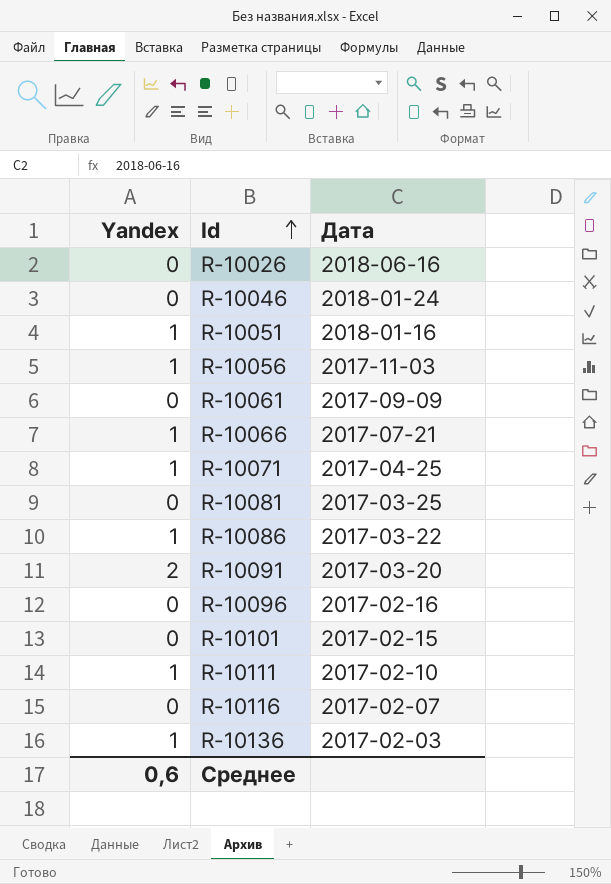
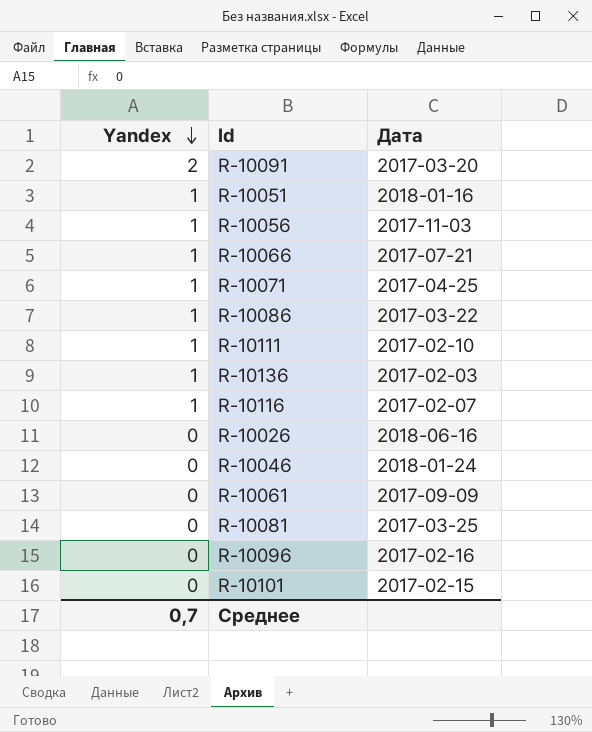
row order: Id ascending -> Yandex descending
R-10116 | Yandex: 0 -> 1
Среднее | Yandex: 0,6 -> 0,7

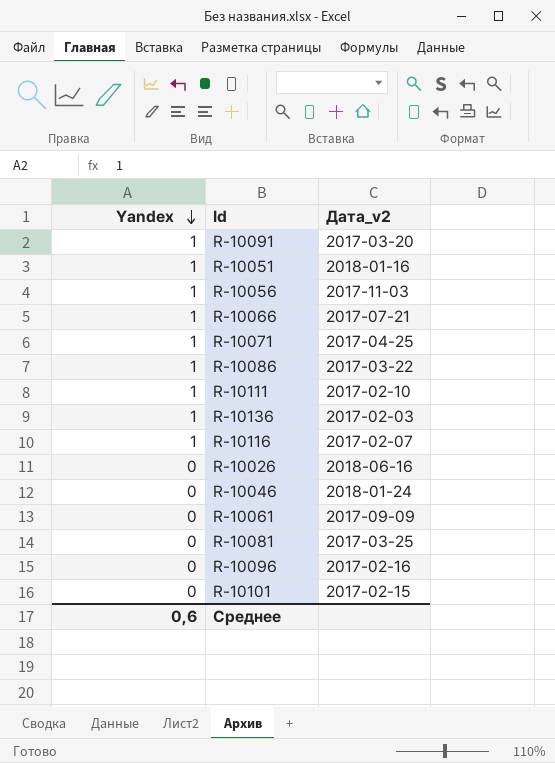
column name: Дата -> Дата_v2
R-10091 | Yandex: 2 -> 1
Среднее | Yandex: 0,7 -> 0,6

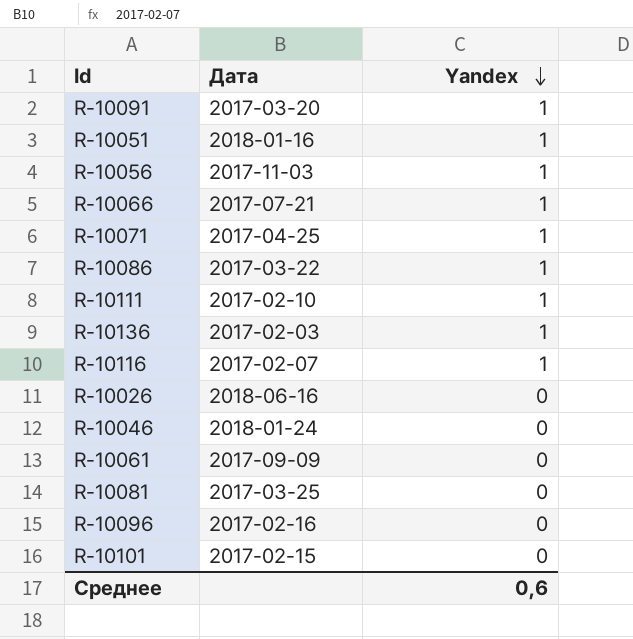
column name: Дата_v2 -> Дата
column Yandex | position: 1 -> 3

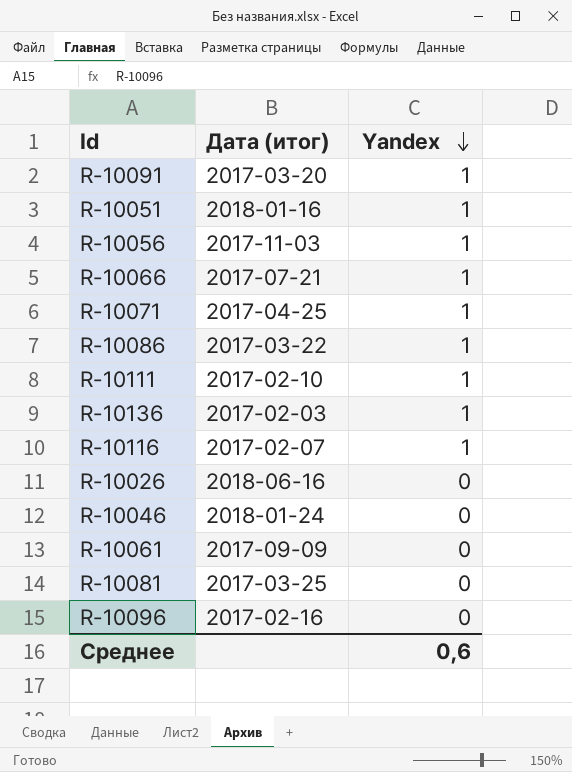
column name: Дата -> Дата (итог)
row R-10101: 2017-02-15 | 0 -> none

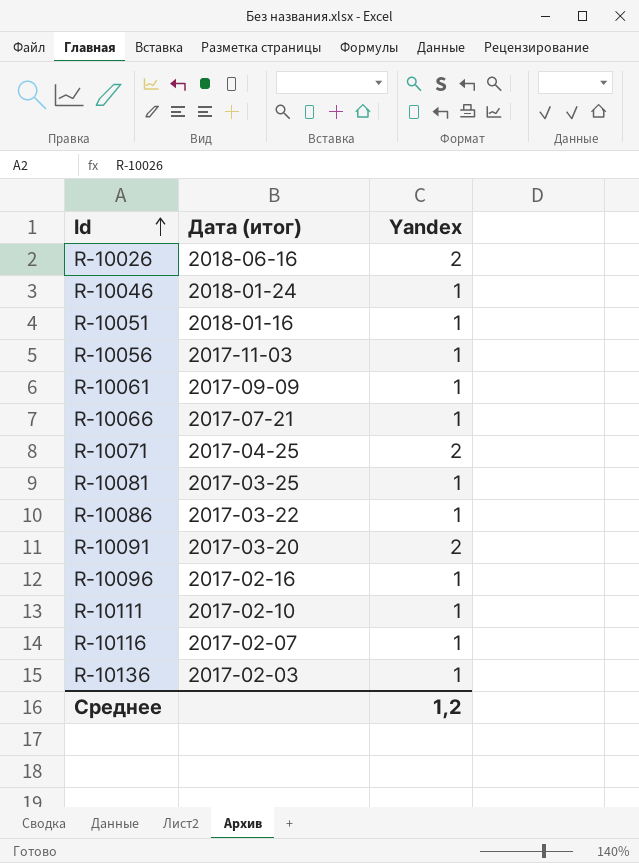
row order: Yandex descending -> Id ascending
R-10026 | Yandex: 0 -> 2
R-10046 | Yandex: 0 -> 1
R-10061 | Yandex: 0 -> 1
R-10071 | Yandex: 1 -> 2
R-10081 | Yandex: 0 -> 1
R-10091 | Yandex: 1 -> 2
R-10096 | Yandex: 0 -> 1
Среднее | Yandex: 0,6 -> 1,2

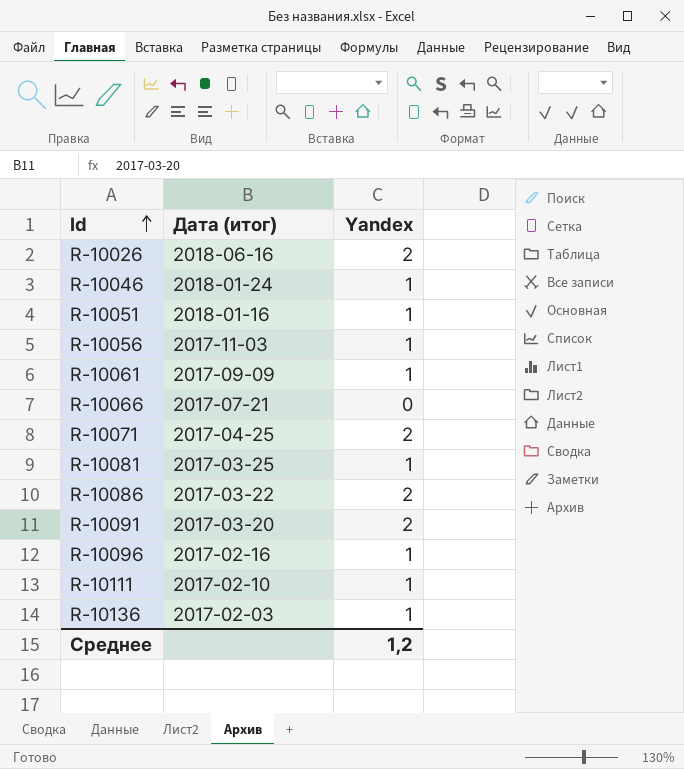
row R-10116: 2017-02-07 | 1 -> none
R-10066 | Yandex: 1 -> 0
R-10086 | Yandex: 1 -> 2

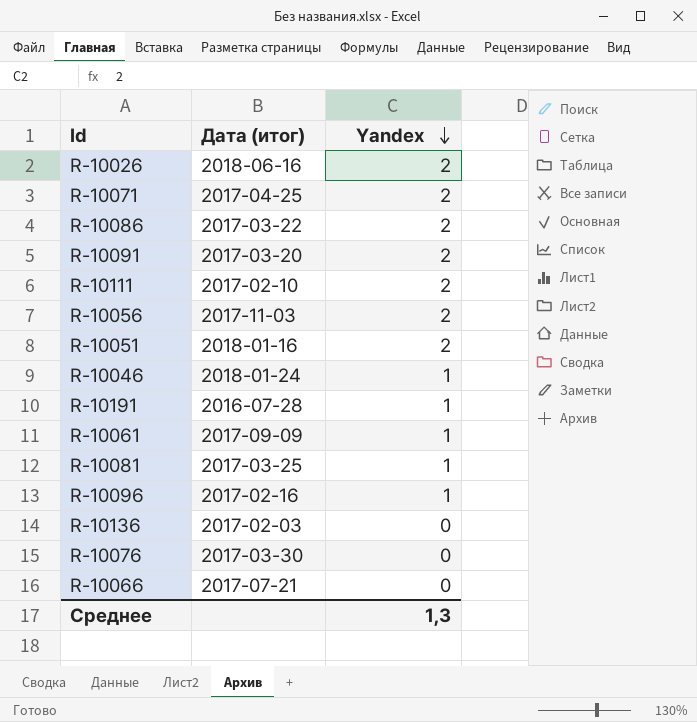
row order: Id ascending -> Yandex descending
R-10111 | Yandex: 1 -> 2
R-10056 | Yandex: 1 -> 2
R-10051 | Yandex: 1 -> 2
row R-10191: none -> 2016-07-28 | 1
R-10136 | Yandex: 1 -> 0
row R-10076: none -> 2017-03-30 | 0
Среднее | Yandex: 1,2 -> 1,3

